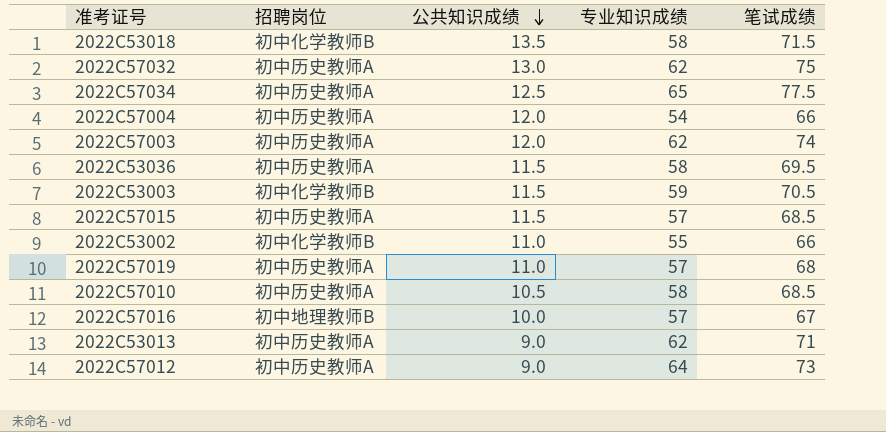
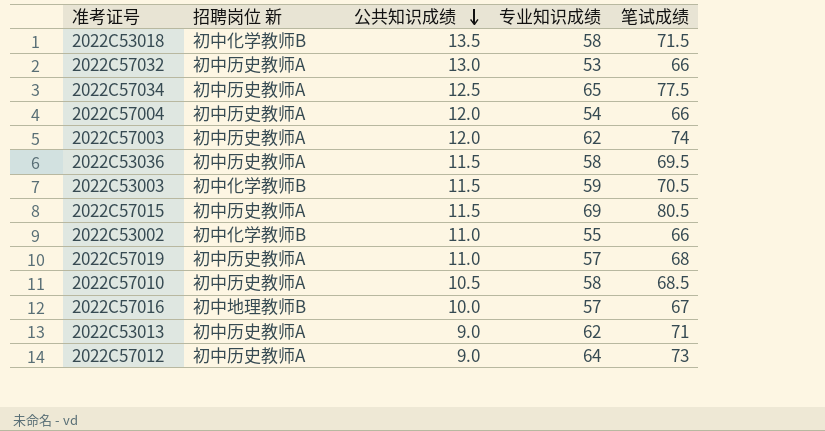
column name: 招聘岗位 -> 招聘岗位 新
2022C57032 | 专业知识成绩: 62 -> 53
2022C57032 | 笔试成绩: 75 -> 66
2022C57015 | 专业知识成绩: 57 -> 69
2022C57015 | 笔试成绩: 68.5 -> 80.5

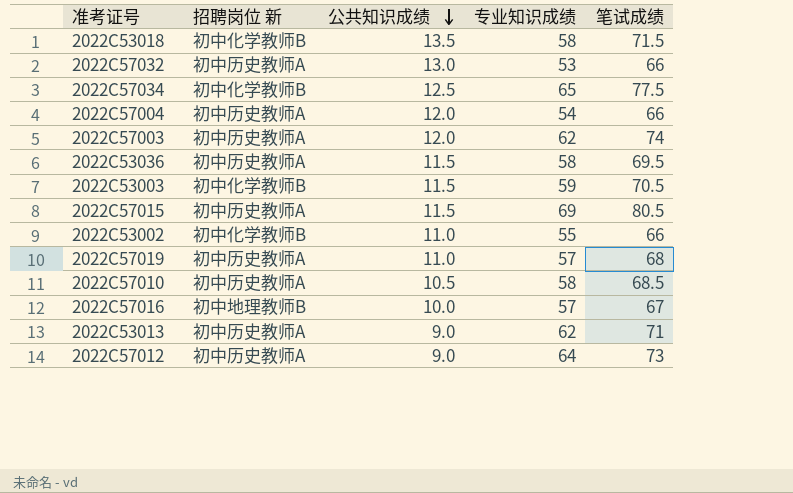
2022C57034 | 招聘岗位 新: 初中历史教师A -> 初中化学教师B

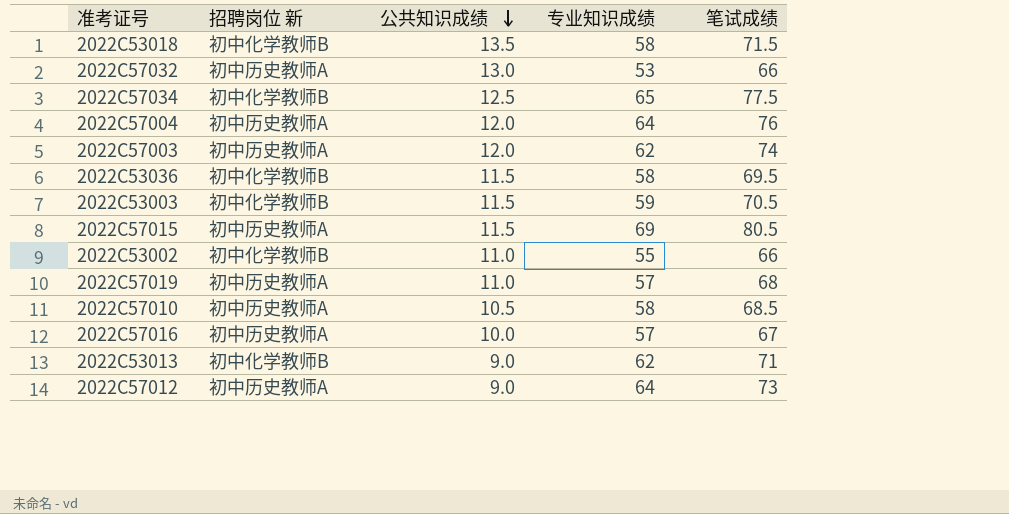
2022C57004 | 专业知识成绩: 54 -> 64
2022C57004 | 笔试成绩: 66 -> 76
2022C53036 | 招聘岗位 新: 初中历史教师A -> 初中化学教师B
2022C57016 | 招聘岗位 新: 初中地理教师B -> 初中历史教师A
2022C53013 | 招聘岗位 新: 初中历史教师A -> 初中化学教师B

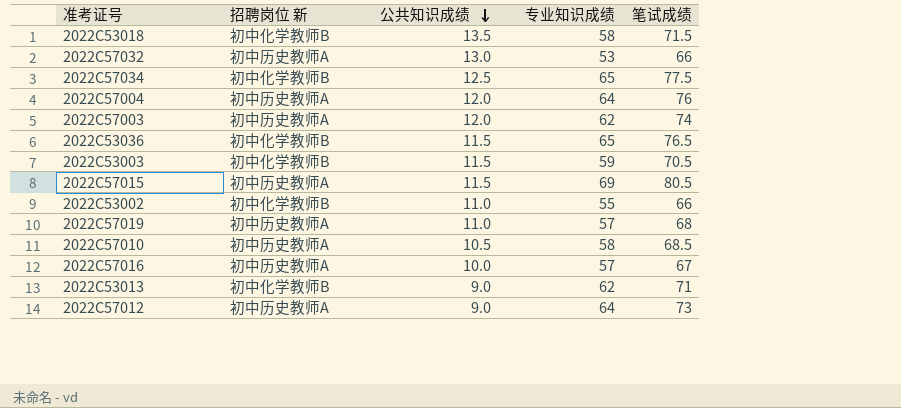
2022C53036 | 专业知识成绩: 58 -> 65
2022C53036 | 笔试成绩: 69.5 -> 76.5

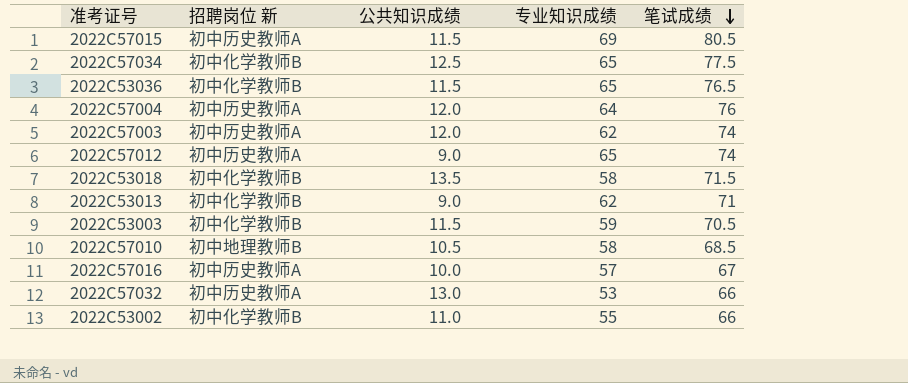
row order: 公共知识成绩 descending -> 笔试成绩 descending
row 2022C57019: 初中历史教师A | 11.0 | 57 | 68 -> none
2022C57012 | 专业知识成绩: 64 -> 65
2022C57012 | 笔试成绩: 73 -> 74
2022C57010 | 招聘岗位 新: 初中历史教师A -> 初中地理教师B

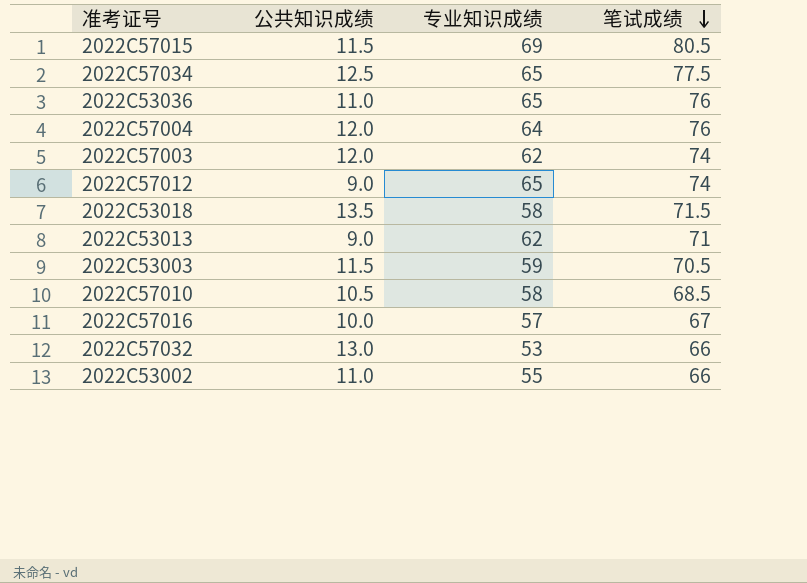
column 招聘岗位 新 | position: 2 -> none
2022C53036 | 公共知识成绩: 11.5 -> 11.0
2022C53036 | 笔试成绩: 76.5 -> 76

